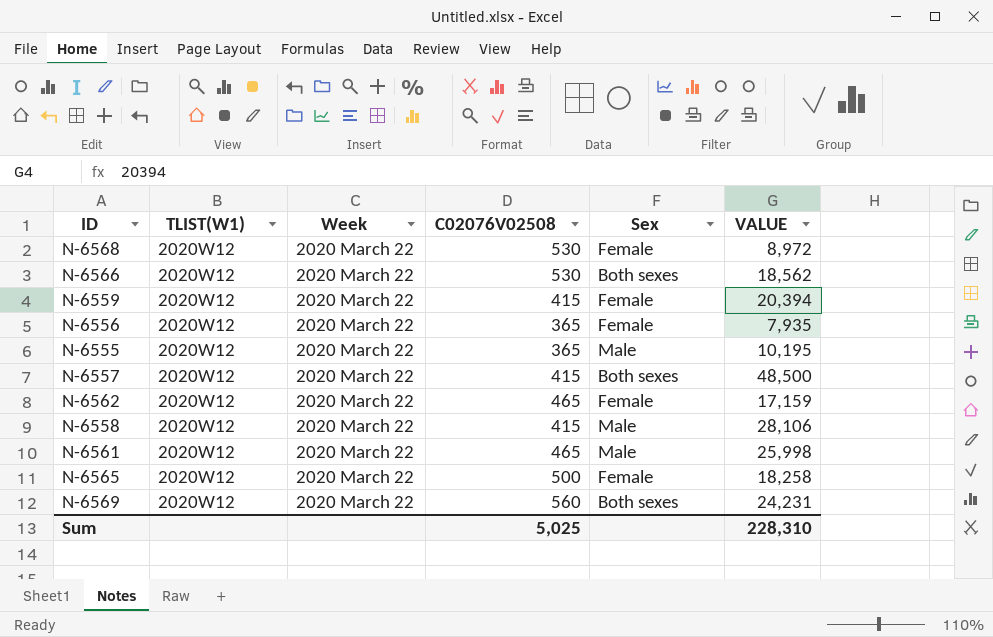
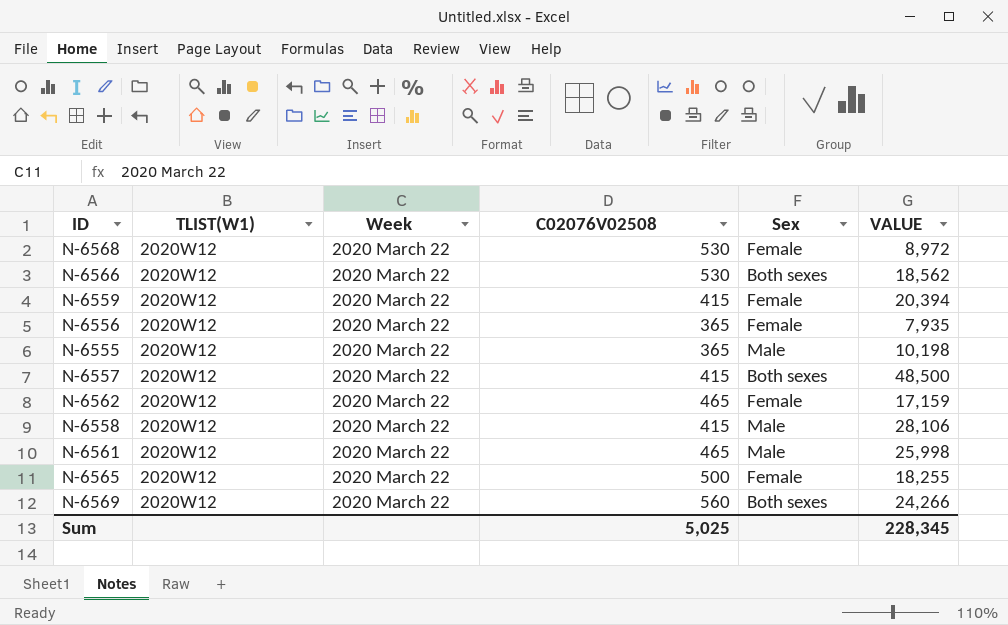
N-6555 | VALUE: 10,195 -> 10,198
N-6565 | VALUE: 18,258 -> 18,255
N-6569 | VALUE: 24,231 -> 24,266
Sum | VALUE: 228,310 -> 228,345

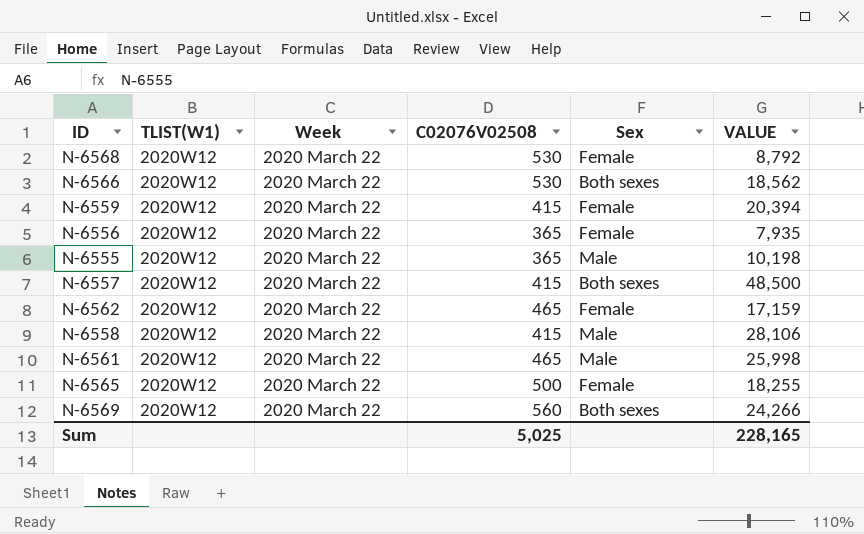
N-6568 | VALUE: 8,972 -> 8,792
Sum | VALUE: 228,345 -> 228,165

